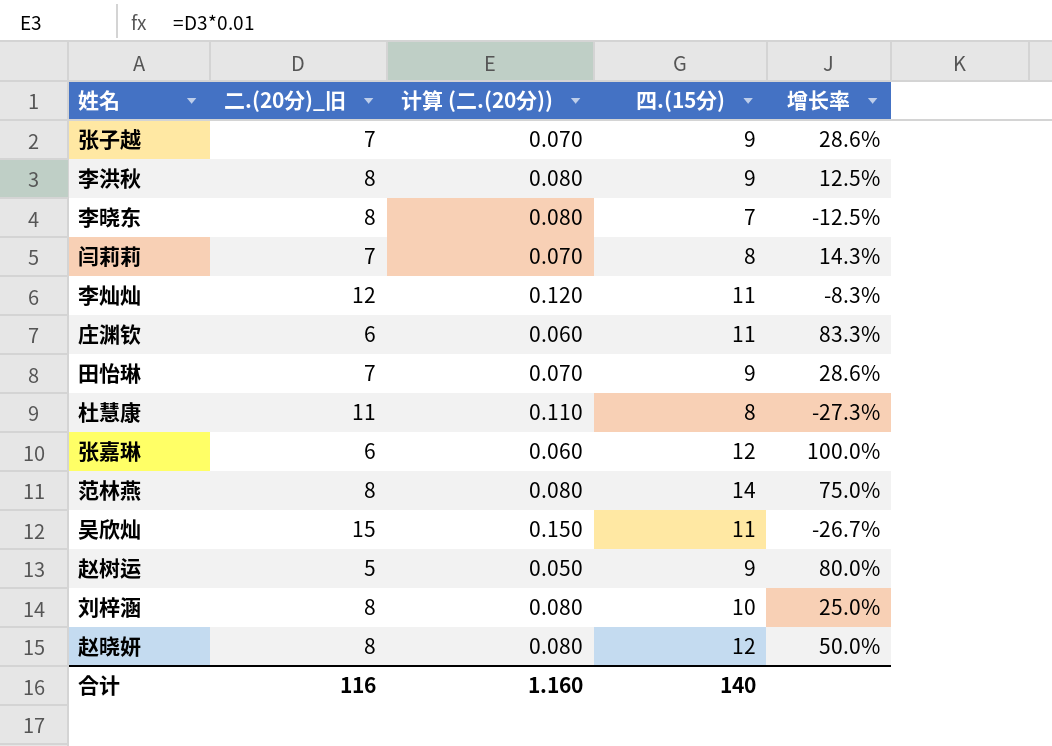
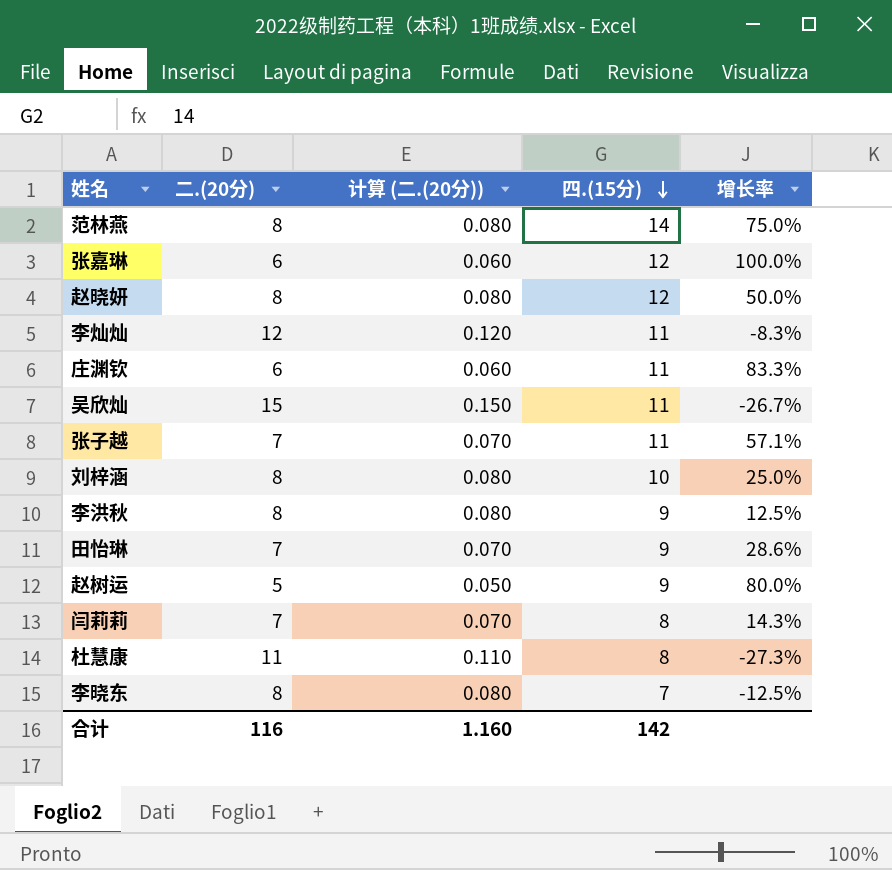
row order: none -> 四.(15分) descending
column name: 二.(20分)_旧 -> 二.(20分)
张子越 | 四.(15分): 9 -> 11
张子越 | 增长率: 28.6% -> 57.1%
合计 | 四.(15分): 140 -> 142

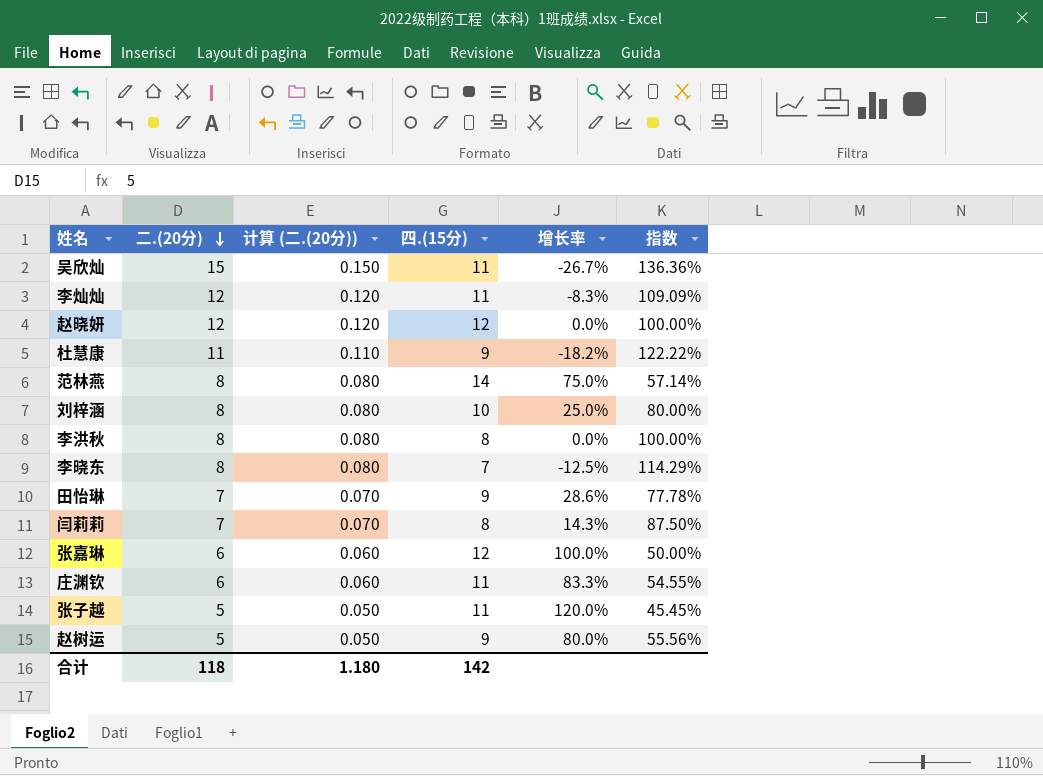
row order: 四.(15分) descending -> 二.(20分) descending
column 指数 | formula: none -> [二.(20分)] / [四.(15分)]
赵晓妍 | 二.(20分): 8 -> 12
赵晓妍 | 计算 (二.(20分)): 0.080 -> 0.120
赵晓妍 | 增长率: 50.0% -> 0.0%
杜慧康 | 四.(15分): 8 -> 9
杜慧康 | 增长率: -27.3% -> -18.2%
李洪秋 | 四.(15分): 9 -> 8
李洪秋 | 增长率: 12.5% -> 0.0%
张子越 | 二.(20分): 7 -> 5
张子越 | 计算 (二.(20分)): 0.070 -> 0.050
张子越 | 增长率: 57.1% -> 120.0%
合计 | 二.(20分): 116 -> 118
合计 | 计算 (二.(20分)): 1.160 -> 1.180

